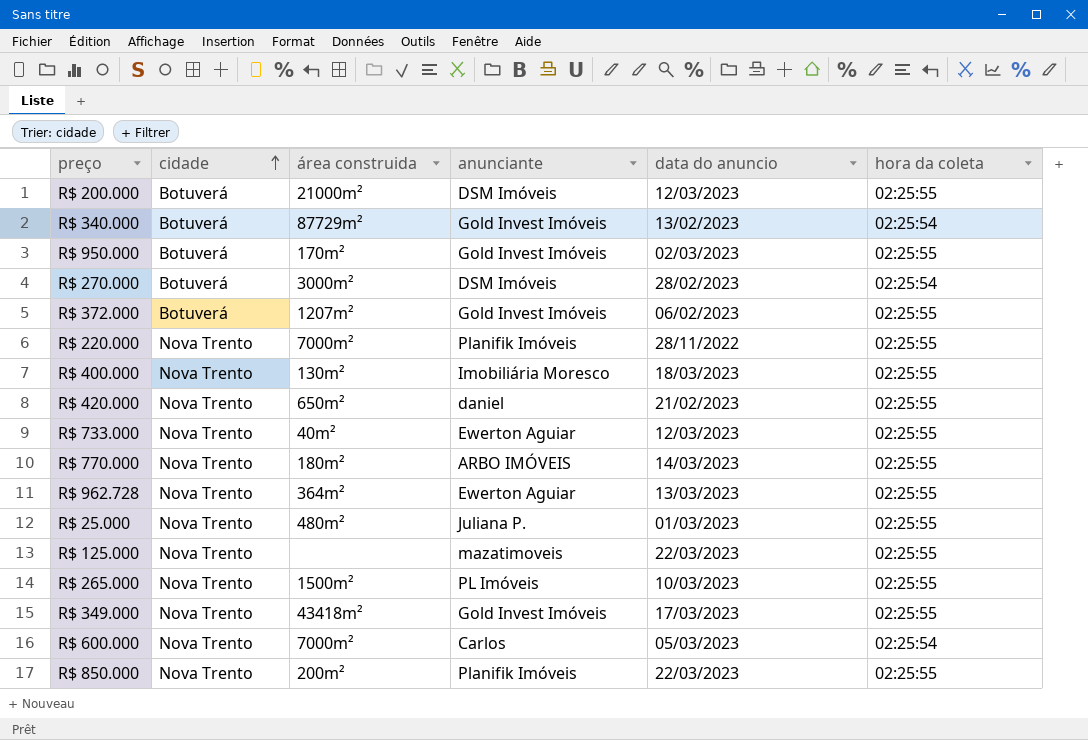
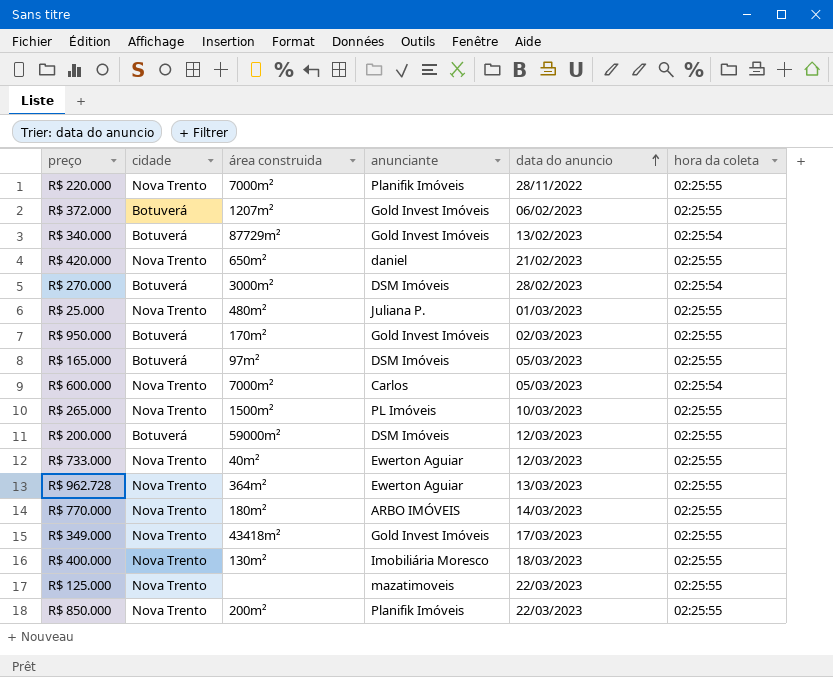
row order: cidade ascending -> data do anuncio ascending
row R$ 165.000: none -> Botuverá | 97m² | DSM Imóveis | 05/03/2023 | 02:25:55
R$ 200.000 | área construida: 21000m² -> 59000m²

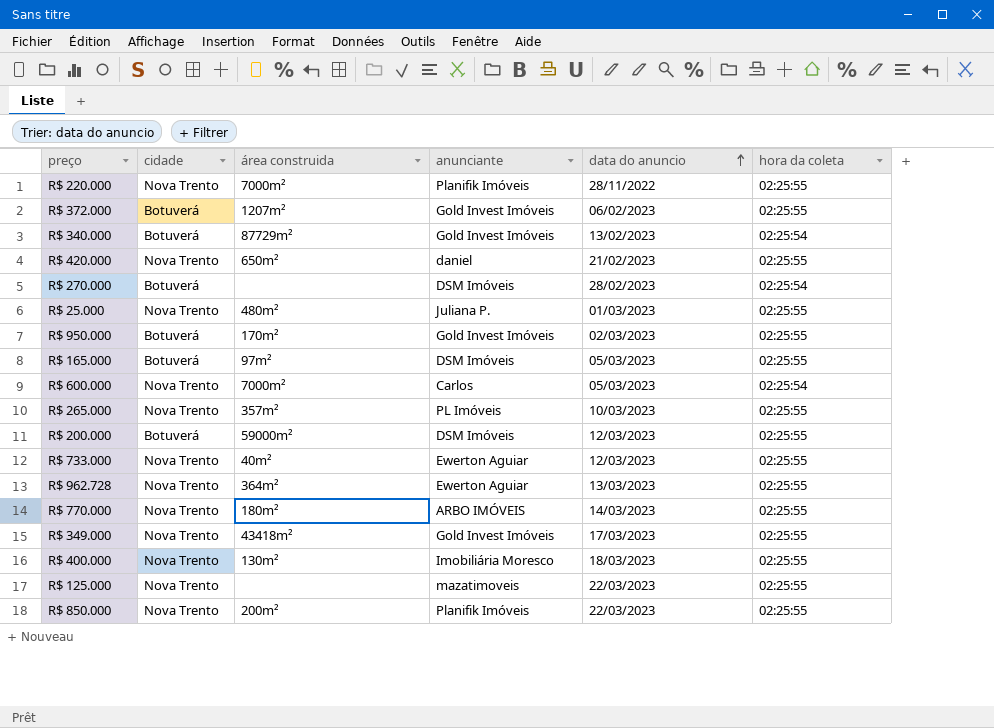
R$ 270.000 | área construida: 3000m² -> none
R$ 265.000 | área construida: 1500m² -> 357m²

